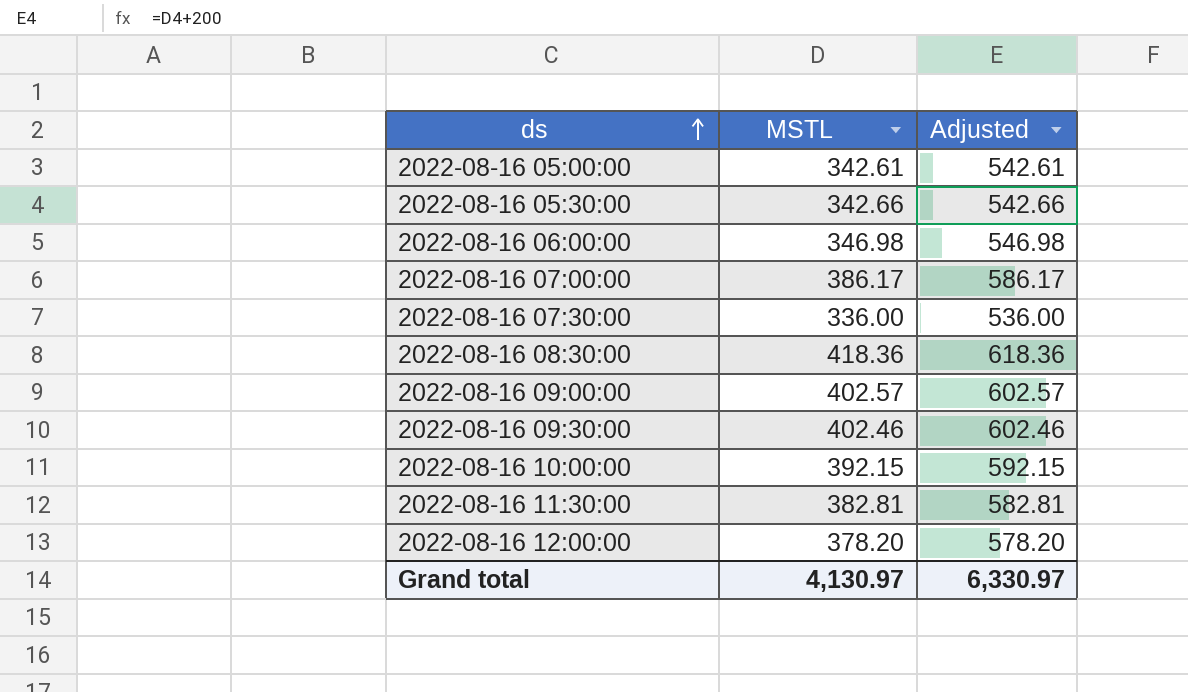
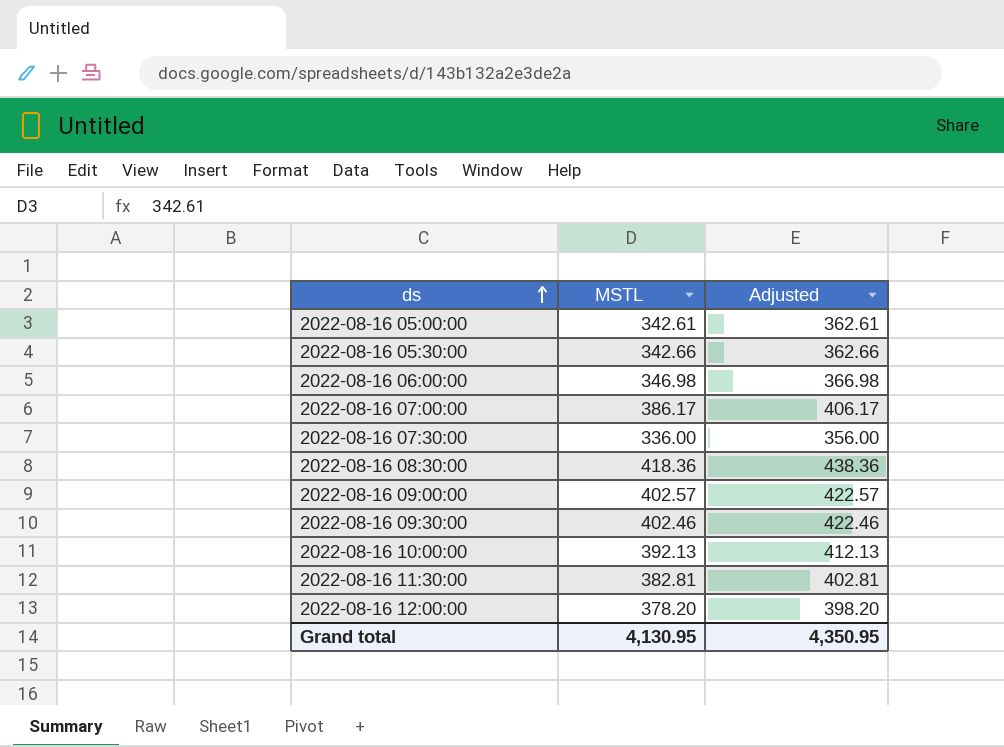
column Adjusted | formula: [MSTL] + 200 -> [MSTL] + 20
2022-08-16 10:00:00 | MSTL: 392.15 -> 392.13
Grand total | MSTL: 4,130.97 -> 4,130.95
Grand total | Adjusted: 6,330.97 -> 4,350.95

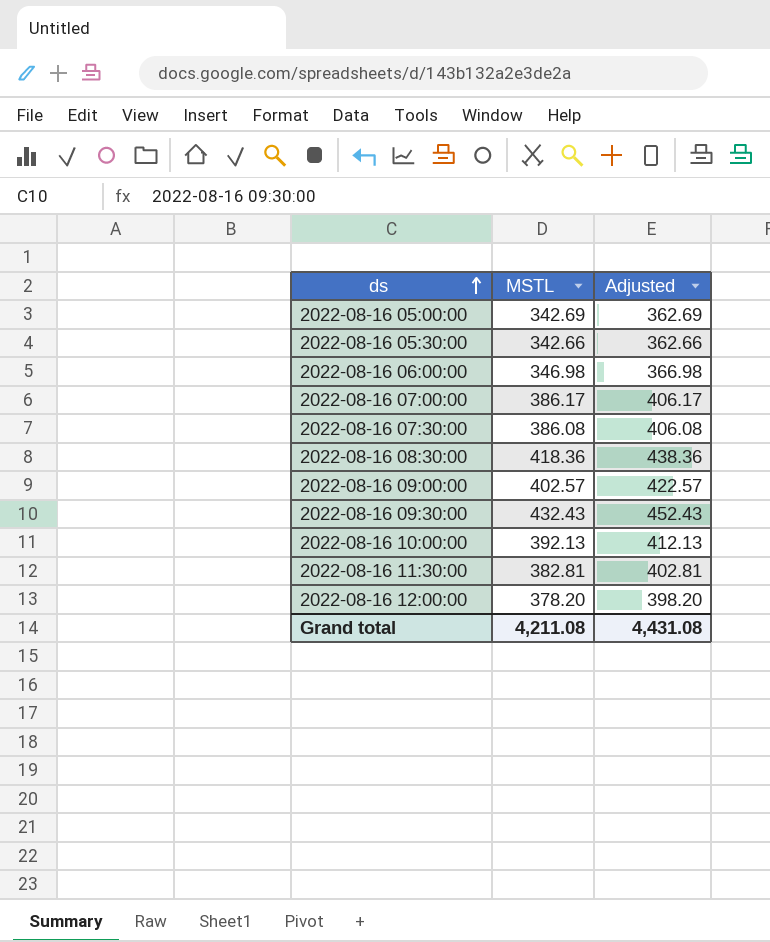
2022-08-16 05:00:00 | MSTL: 342.61 -> 342.69
2022-08-16 05:00:00 | Adjusted: 362.61 -> 362.69
2022-08-16 07:30:00 | MSTL: 336.00 -> 386.08
2022-08-16 07:30:00 | Adjusted: 356.00 -> 406.08
2022-08-16 09:30:00 | MSTL: 402.46 -> 432.43
2022-08-16 09:30:00 | Adjusted: 422.46 -> 452.43
Grand total | MSTL: 4,130.95 -> 4,211.08
Grand total | Adjusted: 4,350.95 -> 4,431.08

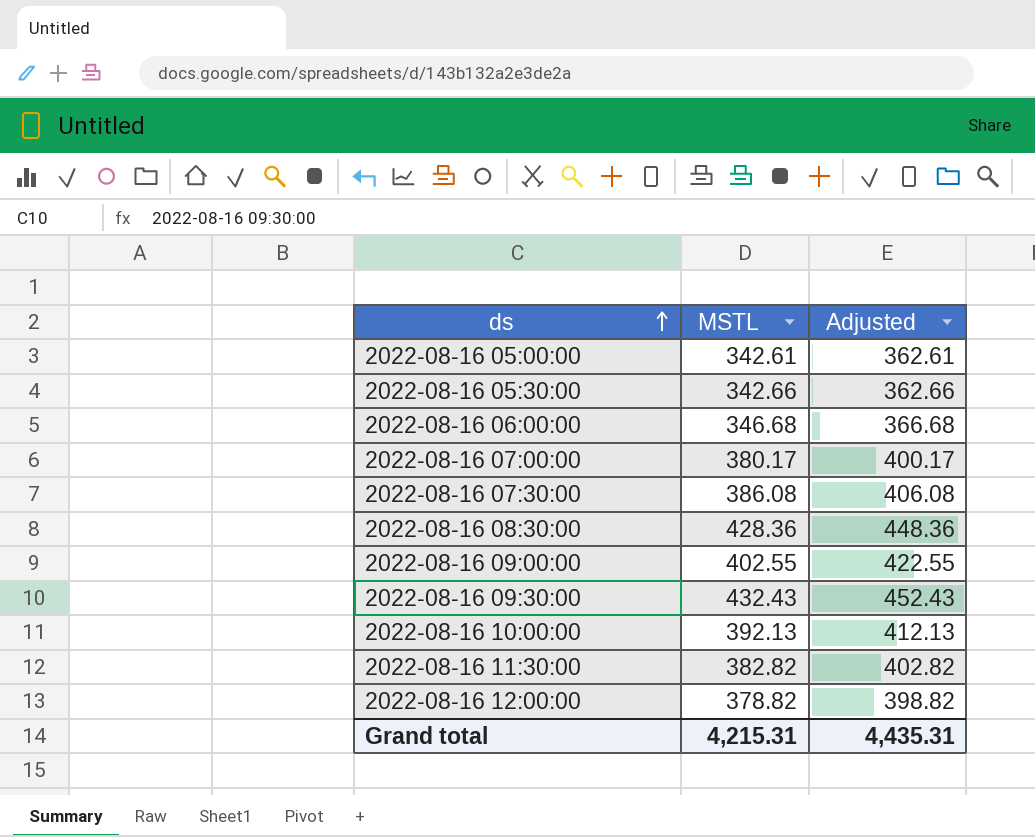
2022-08-16 05:00:00 | MSTL: 342.69 -> 342.61
2022-08-16 05:00:00 | Adjusted: 362.69 -> 362.61
2022-08-16 06:00:00 | MSTL: 346.98 -> 346.68
2022-08-16 06:00:00 | Adjusted: 366.98 -> 366.68
2022-08-16 07:00:00 | MSTL: 386.17 -> 380.17
2022-08-16 07:00:00 | Adjusted: 406.17 -> 400.17
2022-08-16 08:30:00 | MSTL: 418.36 -> 428.36
2022-08-16 08:30:00 | Adjusted: 438.36 -> 448.36
2022-08-16 09:00:00 | MSTL: 402.57 -> 402.55
2022-08-16 09:00:00 | Adjusted: 422.57 -> 422.55
2022-08-16 11:30:00 | MSTL: 382.81 -> 382.82
2022-08-16 11:30:00 | Adjusted: 402.81 -> 402.82
2022-08-16 12:00:00 | MSTL: 378.20 -> 378.82
2022-08-16 12:00:00 | Adjusted: 398.20 -> 398.82
Grand total | MSTL: 4,211.08 -> 4,215.31
Grand total | Adjusted: 4,431.08 -> 4,435.31

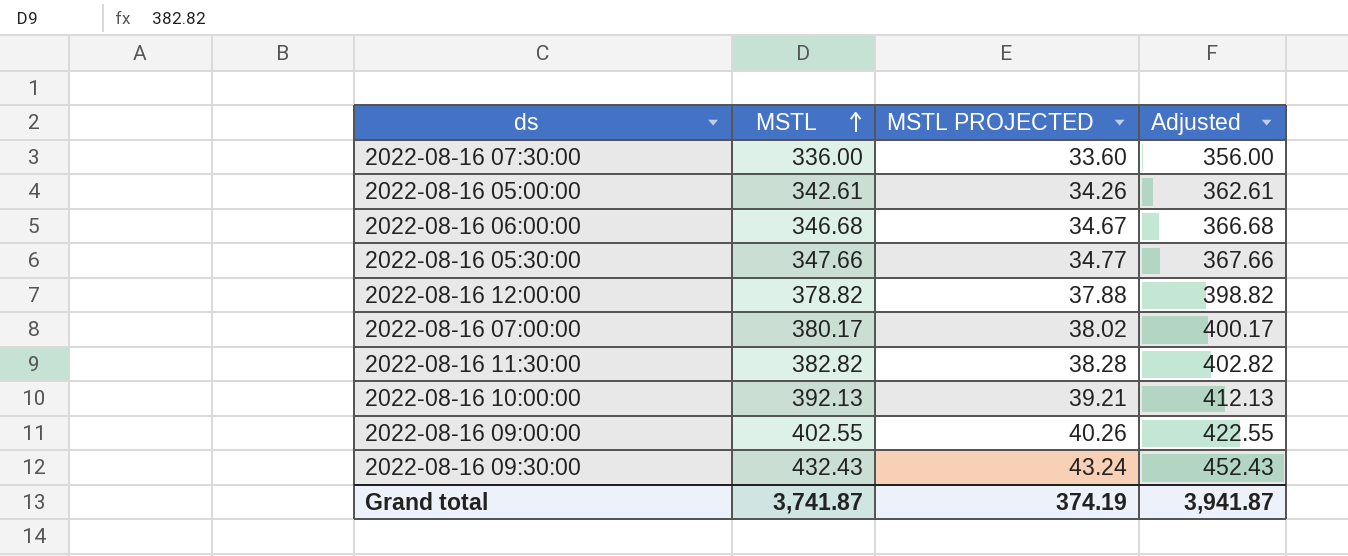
row order: ds ascending -> MSTL ascending
column MSTL PROJECTED | formula: none -> [MSTL] * 0.1
row 2022-08-16 08:30:00: 428.36 | 448.36 -> none
2022-08-16 07:30:00 | MSTL: 386.08 -> 336.00
2022-08-16 07:30:00 | Adjusted: 406.08 -> 356.00
2022-08-16 05:30:00 | MSTL: 342.66 -> 347.66
2022-08-16 05:30:00 | Adjusted: 362.66 -> 367.66
Grand total | MSTL: 4,215.31 -> 3,741.87
Grand total | Adjusted: 4,435.31 -> 3,941.87

